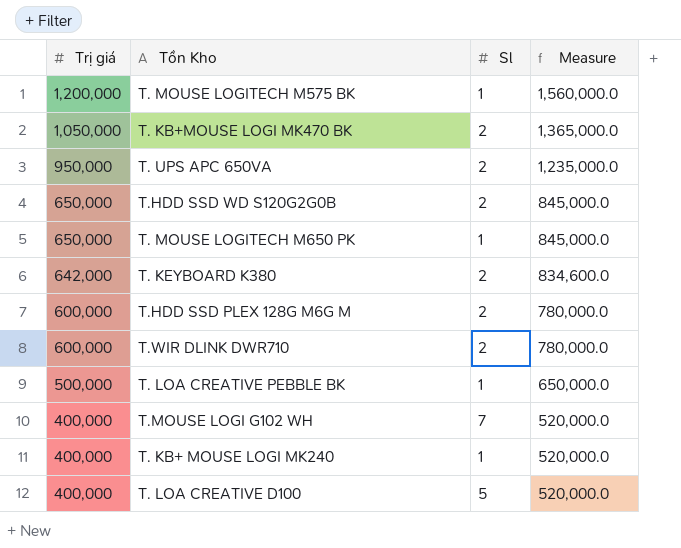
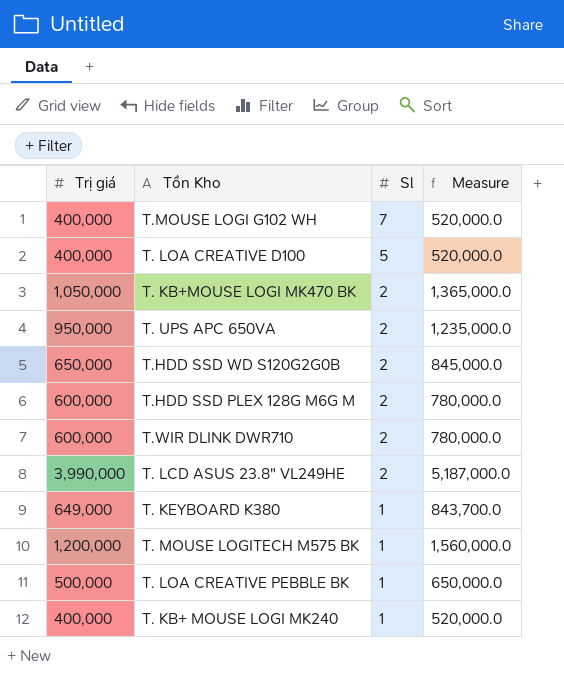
row order: Trị giá descending -> Sl descending
row T. MOUSE LOGITECH M650 PK: 650,000 | 1 | 845,000.0 -> none
row T. LCD ASUS 23.8" VL249HE: none -> 3,990,000 | 2 | 5,187,000.0
T. KEYBOARD K380 | Trị giá: 642,000 -> 649,000
T. KEYBOARD K380 | Sl: 2 -> 1
T. KEYBOARD K380 | Measure: 834,600.0 -> 843,700.0

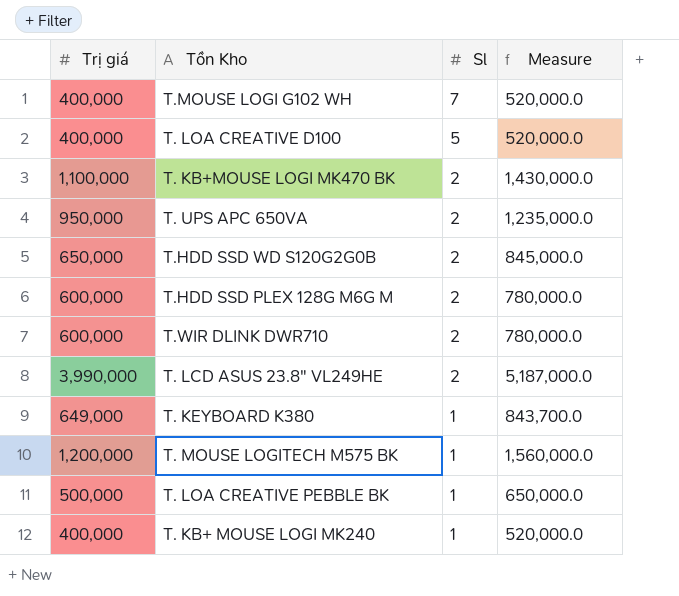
T. KB+MOUSE LOGI MK470 BK | Trị giá: 1,050,000 -> 1,100,000
T. KB+MOUSE LOGI MK470 BK | Measure: 1,365,000.0 -> 1,430,000.0

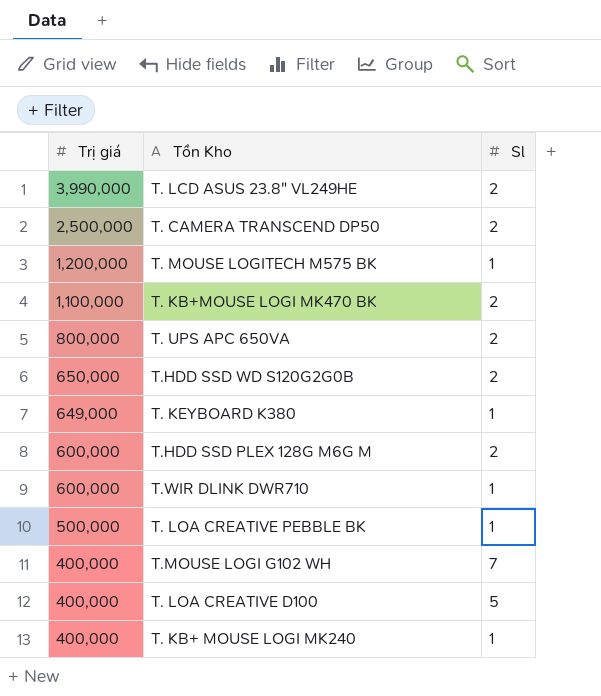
row order: Sl descending -> Trị giá descending
column Measure | formula: [Trị giá] * 1.3 -> none
row T. CAMERA TRANSCEND DP50: none -> 2,500,000 | 2
T. UPS APC 650VA | Trị giá: 950,000 -> 800,000
T.WIR DLINK DWR710 | Sl: 2 -> 1

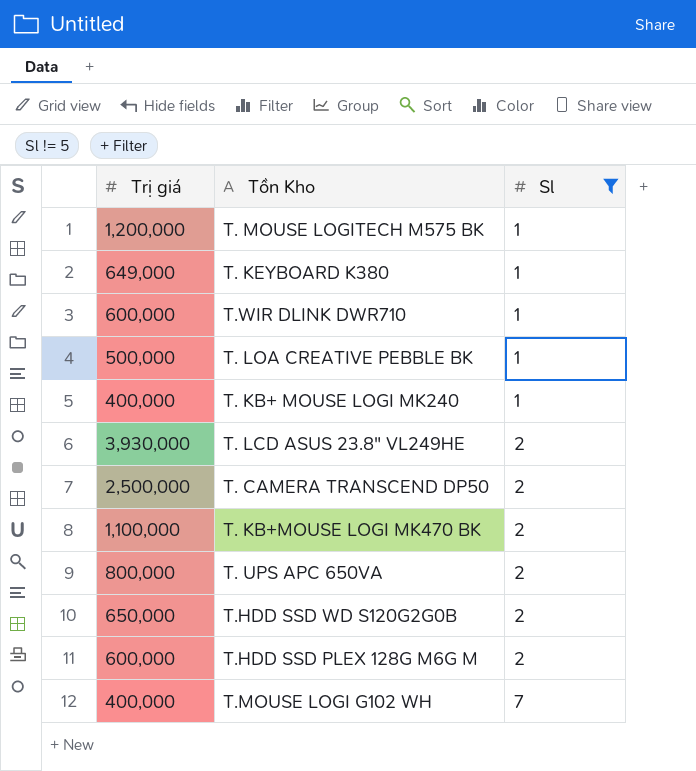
filter: none -> Sl != 5
row order: Trị giá descending -> Sl ascending
T. LCD ASUS 23.8" VL249HE | Trị giá: 3,990,000 -> 3,930,000

